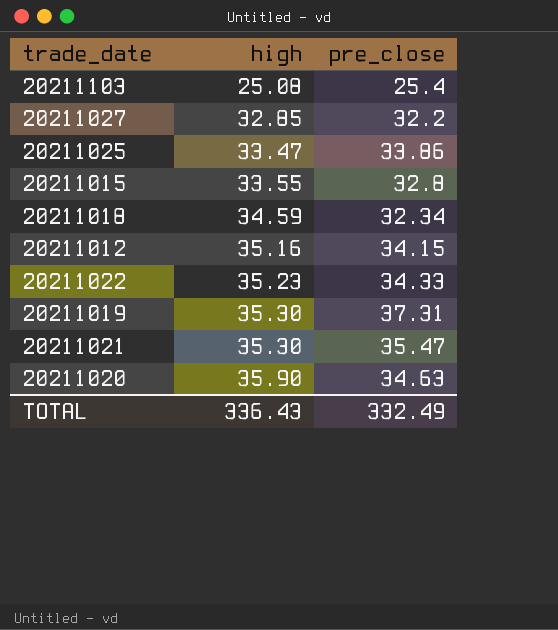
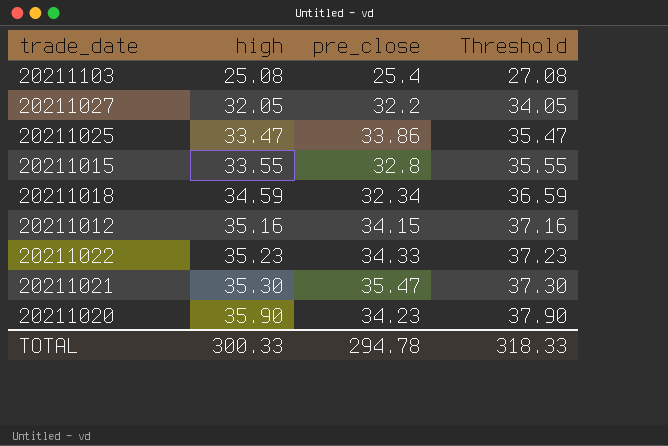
column Threshold | formula: none -> [high] + 2
row 20211019: 35.30 | 37.31 -> none
20211027 | high: 32.85 -> 32.05
20211020 | pre_close: 34.63 -> 34.23
TOTAL | high: 336.43 -> 300.33
TOTAL | pre_close: 332.49 -> 294.78

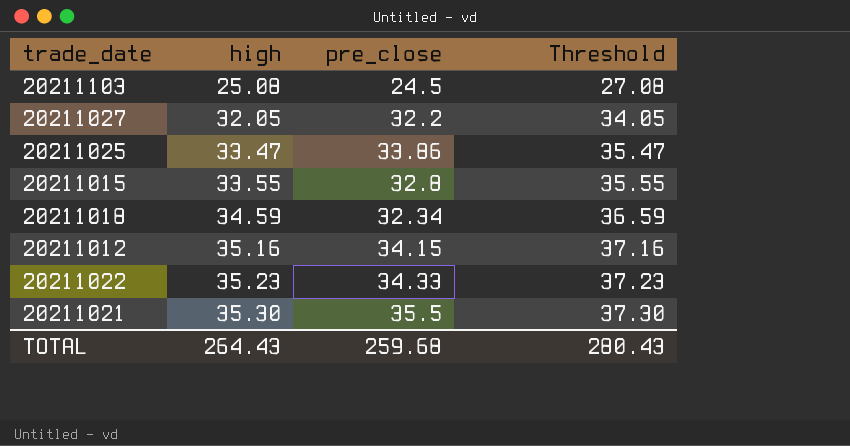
row 20211020: 35.90 | 34.23 | 37.90 -> none
20211103 | pre_close: 25.4 -> 24.5
20211021 | pre_close: 35.47 -> 35.5
TOTAL | high: 300.33 -> 264.43
TOTAL | pre_close: 294.78 -> 259.68
TOTAL | Threshold: 318.33 -> 280.43

